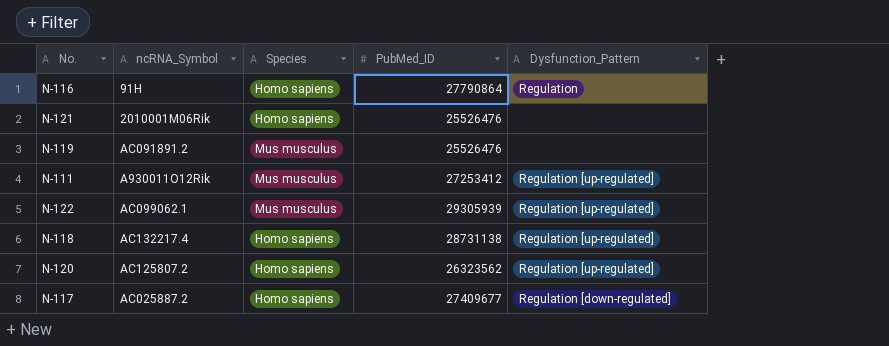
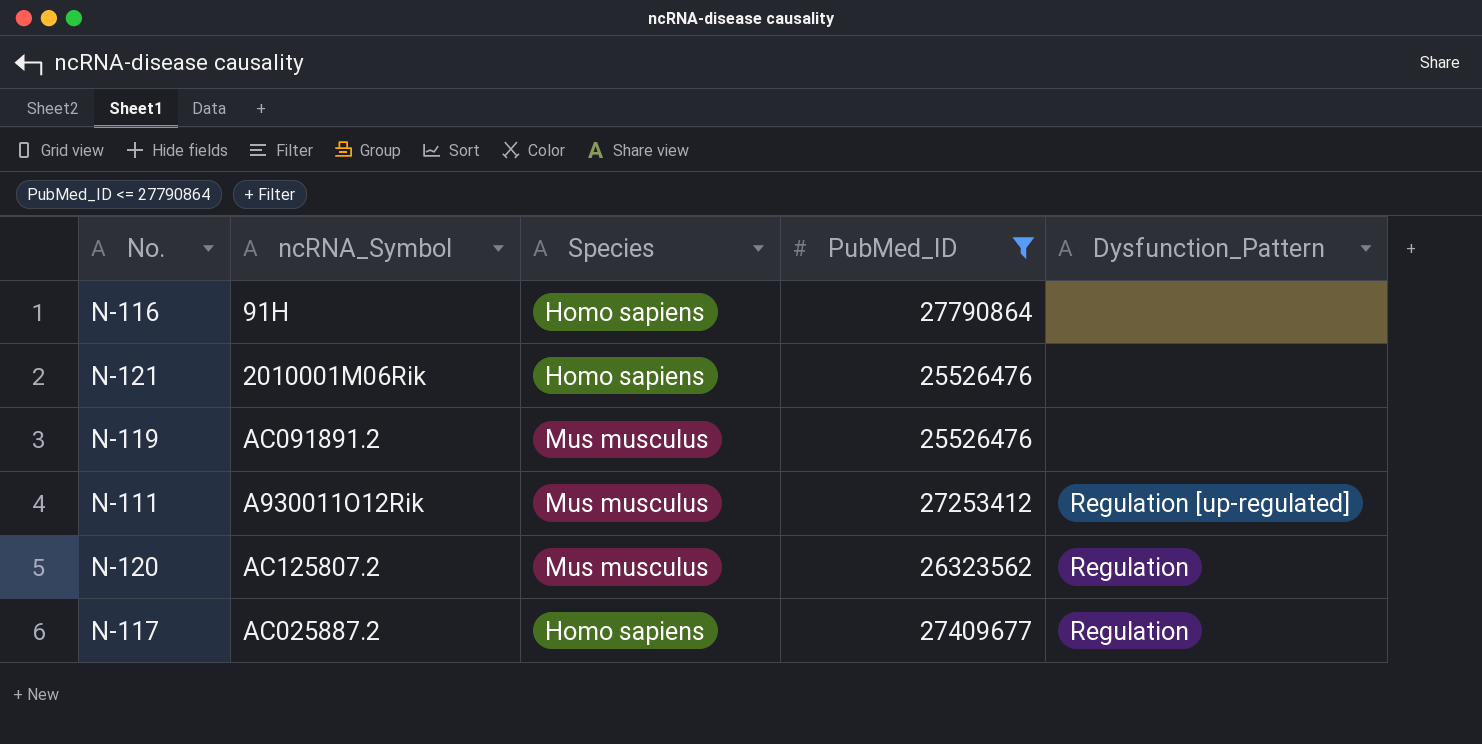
filter: none -> PubMed_ID <= 27790864
N-116 | Dysfunction_Pattern: Regulation -> none
N-120 | Species: Homo sapiens -> Mus musculus
N-120 | Dysfunction_Pattern: Regulation [up-regulated] -> Regulation
N-117 | Dysfunction_Pattern: Regulation [down-regulated] -> Regulation

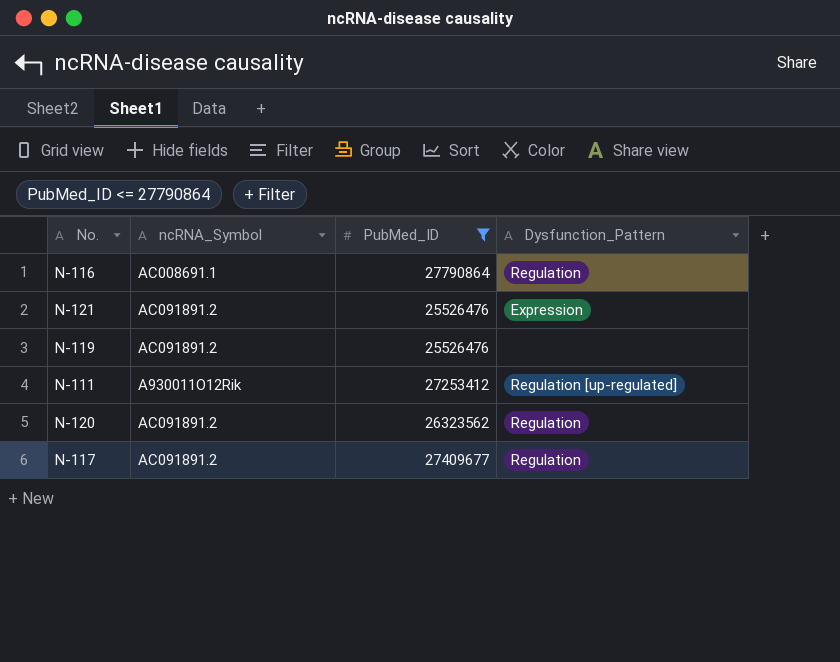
column Species | position: 3 -> none
N-116 | ncRNA_Symbol: 91H -> AC008691.1
N-116 | Dysfunction_Pattern: none -> Regulation
N-121 | ncRNA_Symbol: 2010001M06Rik -> AC091891.2
N-121 | Dysfunction_Pattern: none -> Expression
N-120 | ncRNA_Symbol: AC125807.2 -> AC091891.2
N-117 | ncRNA_Symbol: AC025887.2 -> AC091891.2

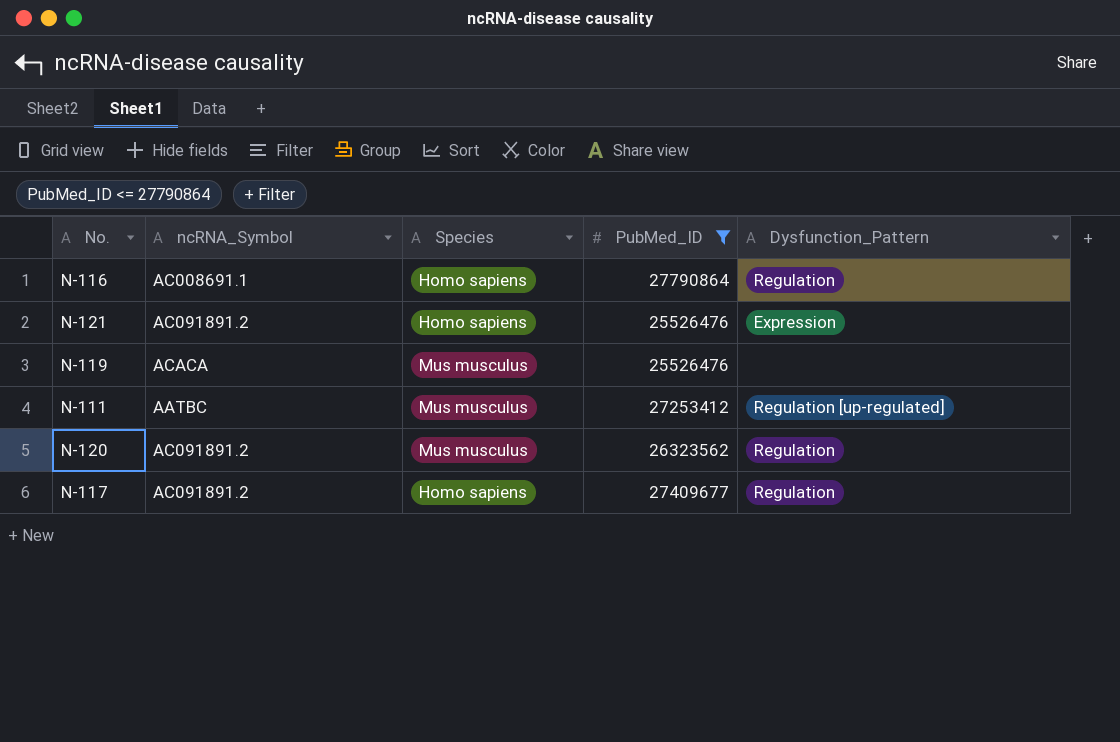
column Species | position: none -> 3
N-119 | ncRNA_Symbol: AC091891.2 -> ACACA
N-111 | ncRNA_Symbol: A930011O12Rik -> AATBC

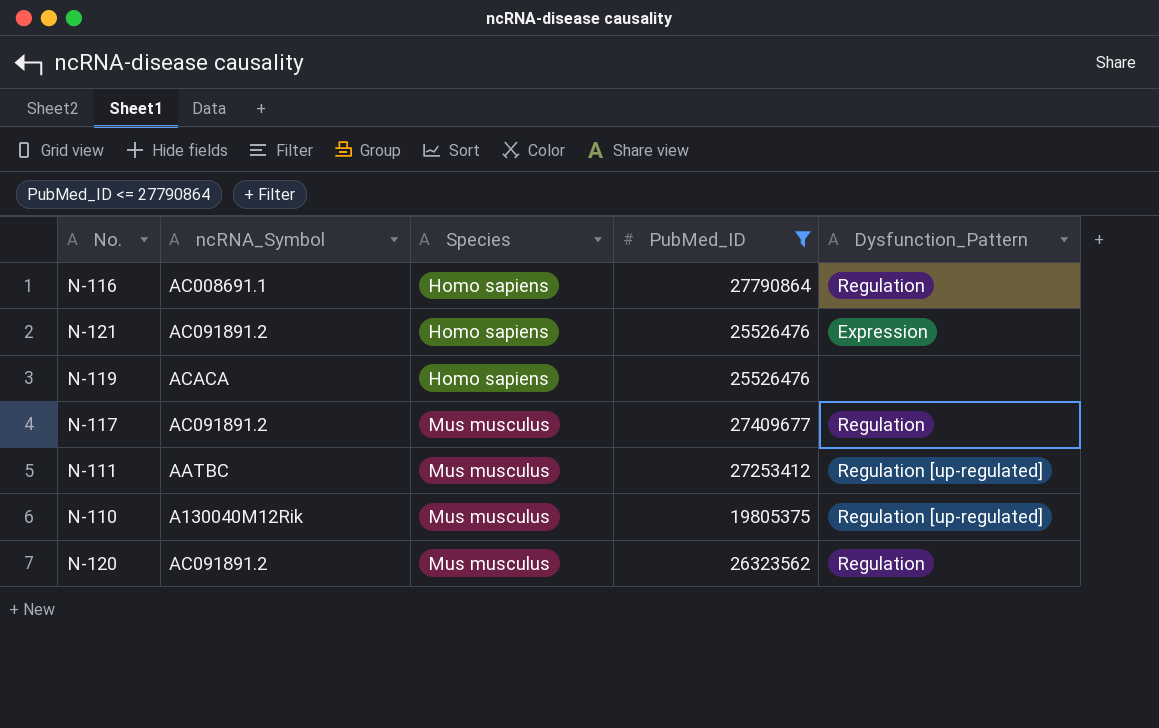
row order: none -> Species ascending
N-119 | Species: Mus musculus -> Homo sapiens
N-117 | Species: Homo sapiens -> Mus musculus
row N-110: none -> A130040M12Rik | Mus musculus | 19805375 | Regulation [up-regulated]

